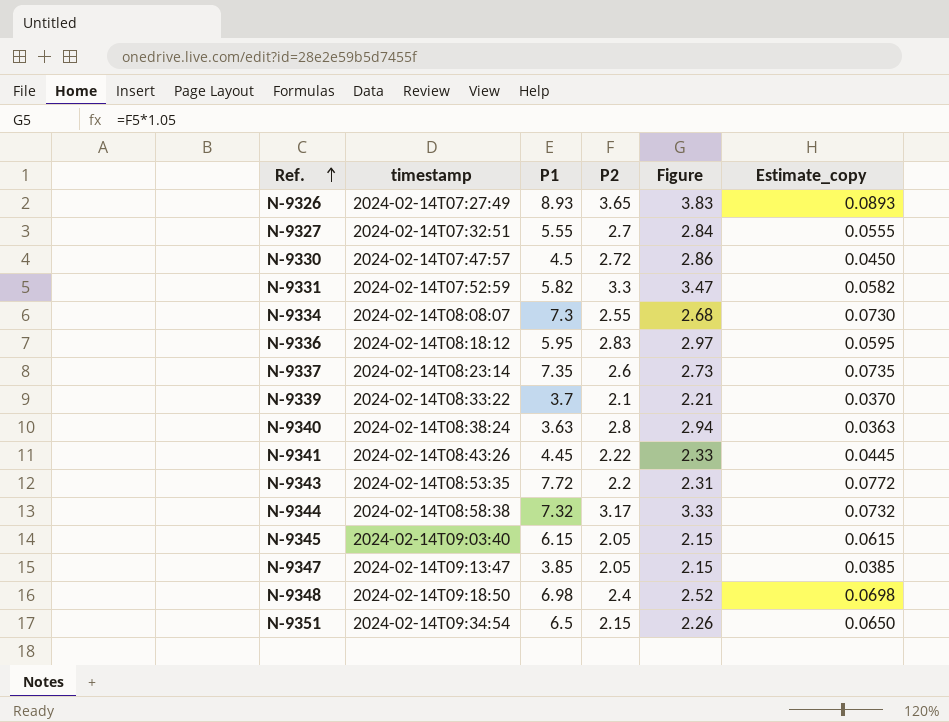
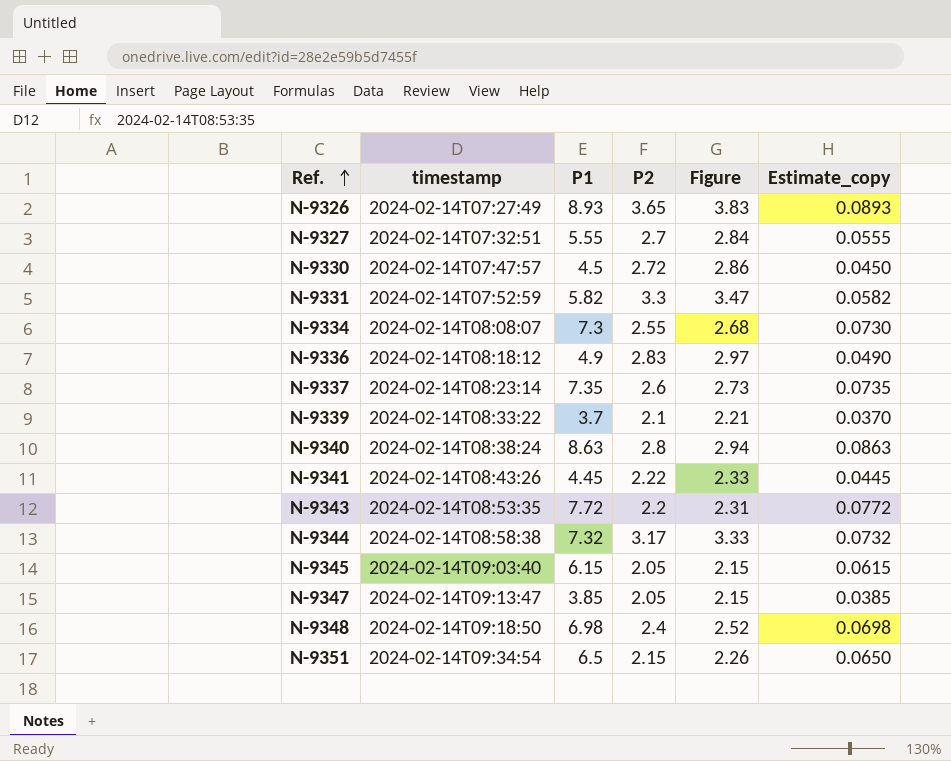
N-9336 | P1: 5.95 -> 4.9
N-9336 | Estimate_copy: 0.0595 -> 0.0490
N-9340 | P1: 3.63 -> 8.63
N-9340 | Estimate_copy: 0.0363 -> 0.0863

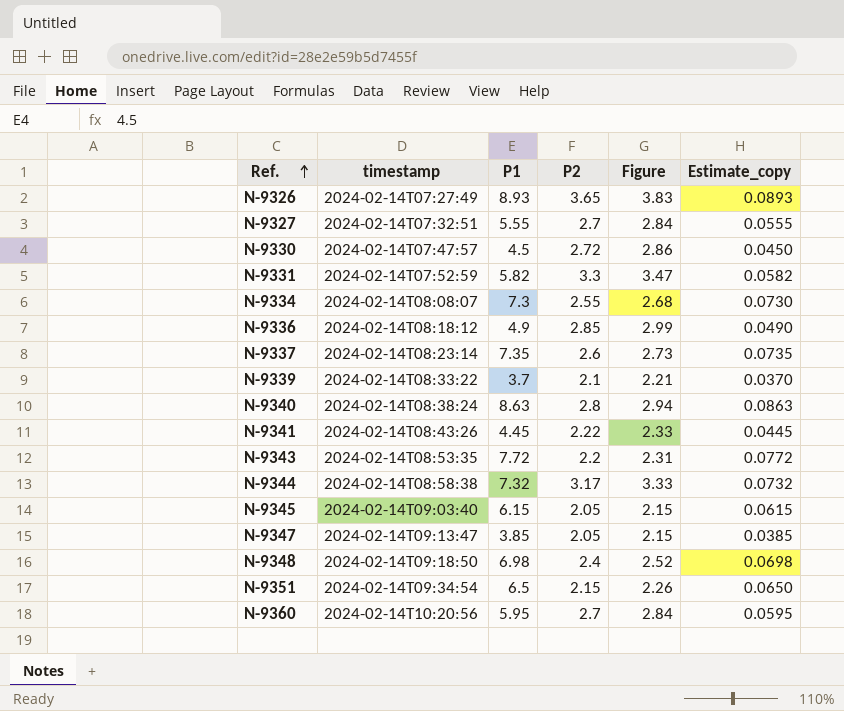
N-9336 | P2: 2.83 -> 2.85
N-9336 | Figure: 2.97 -> 2.99
row N-9360: none -> 2024-02-14T10:20:56 | 5.95 | 2.7 | 2.84 | 0.0595

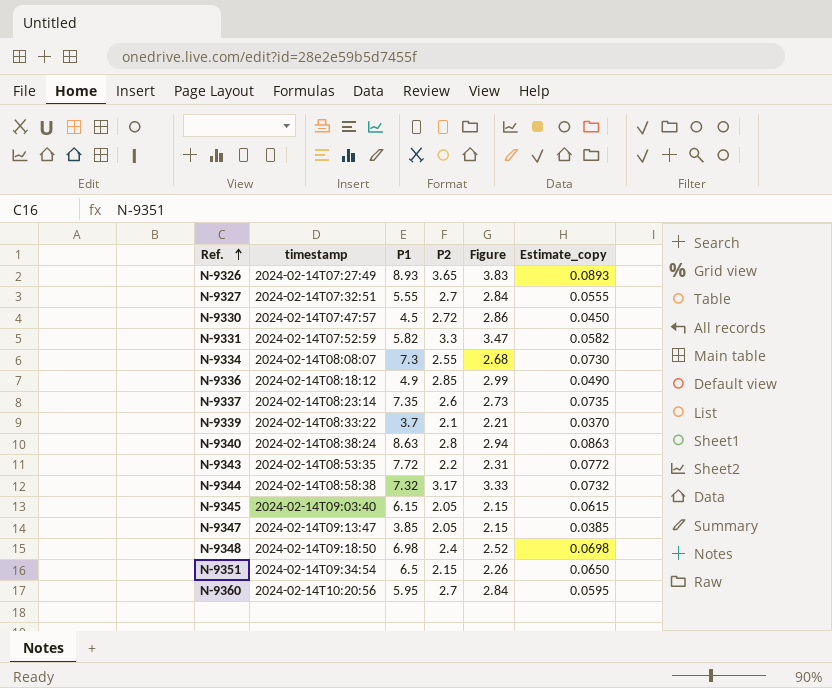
row N-9341: 2024-02-14T08:43:26 | 4.45 | 2.22 | 2.33 | 0.0445 -> none

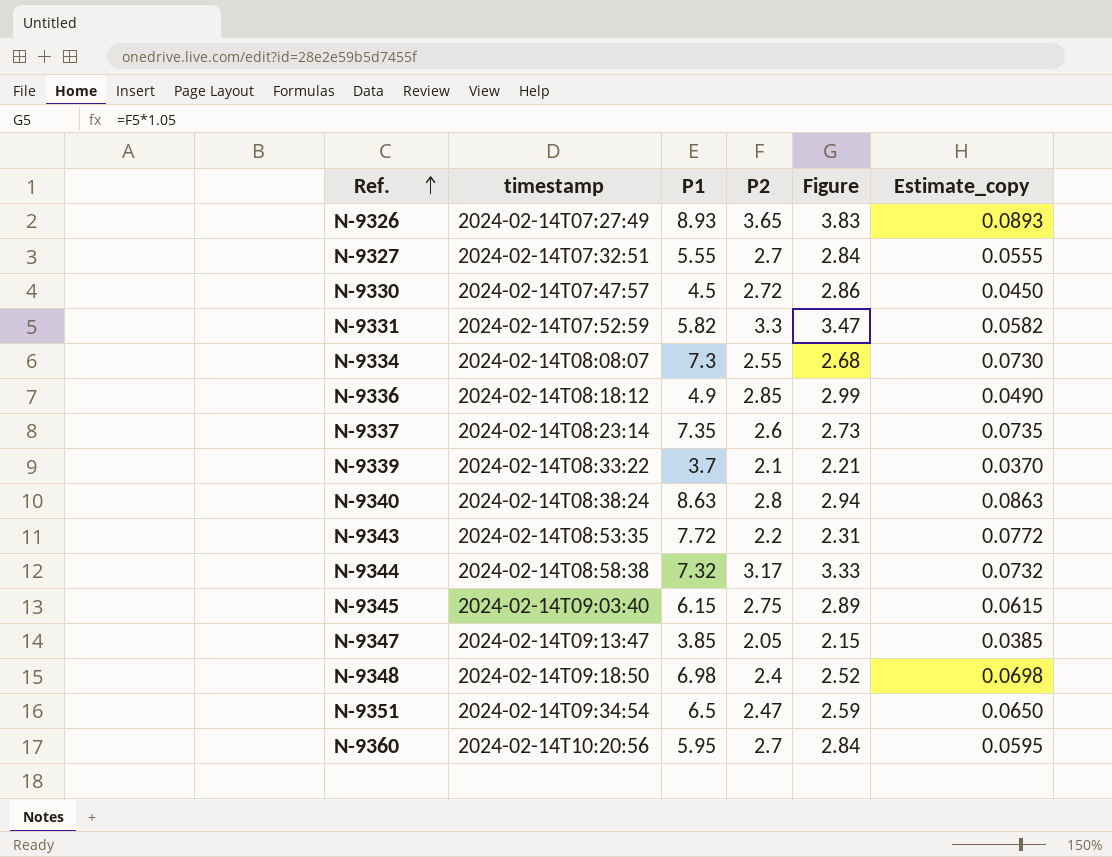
N-9345 | P2: 2.05 -> 2.75
N-9345 | Figure: 2.15 -> 2.89
N-9351 | P2: 2.15 -> 2.47
N-9351 | Figure: 2.26 -> 2.59

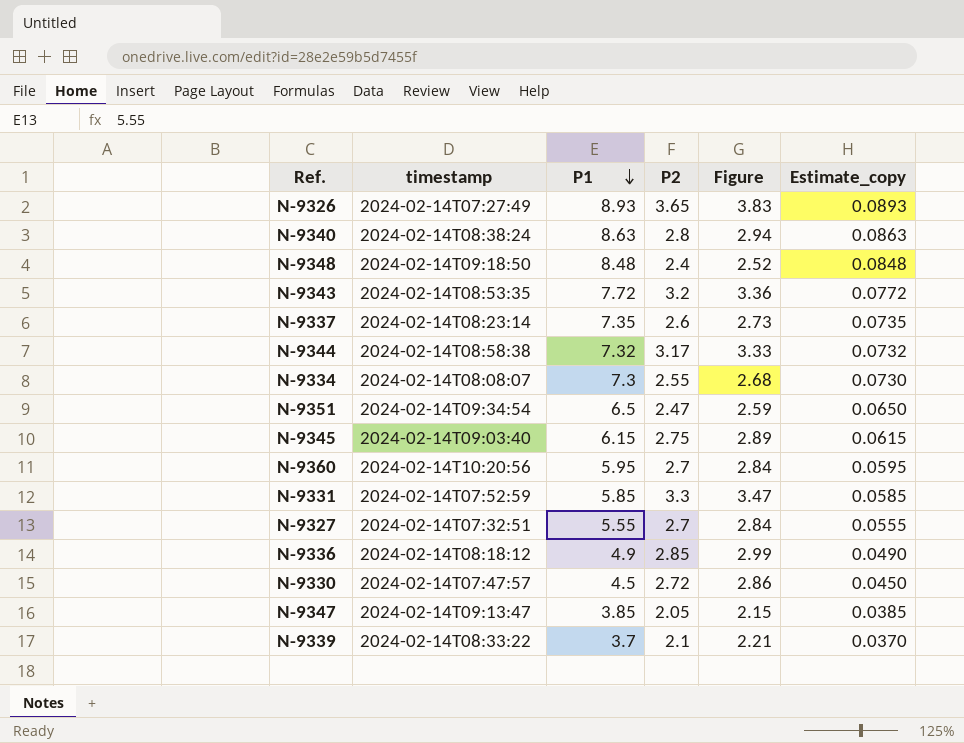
row order: Ref. ascending -> P1 descending
N-9348 | P1: 6.98 -> 8.48
N-9348 | Estimate_copy: 0.0698 -> 0.0848
N-9343 | P2: 2.2 -> 3.2
N-9343 | Figure: 2.31 -> 3.36
N-9331 | P1: 5.82 -> 5.85
N-9331 | Estimate_copy: 0.0582 -> 0.0585

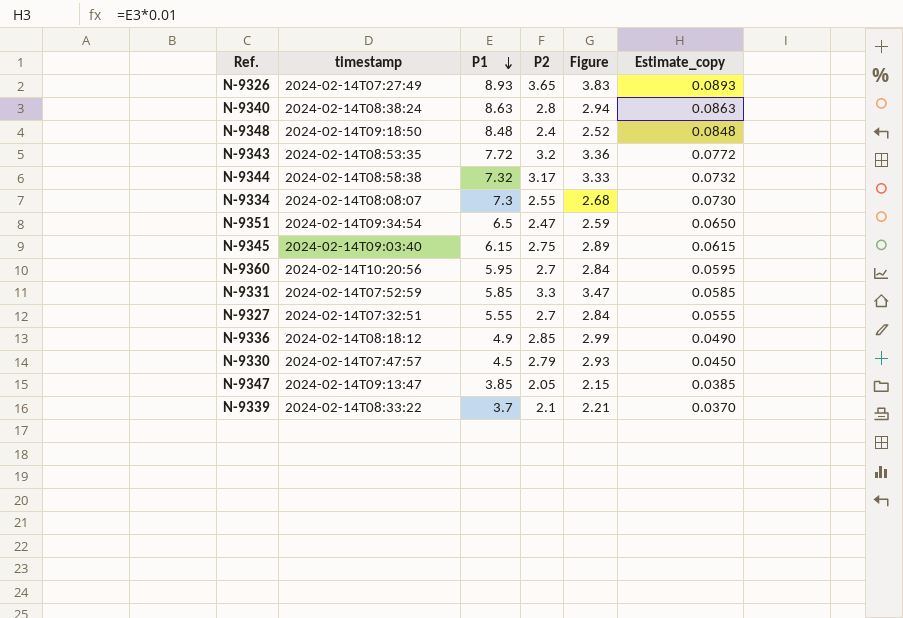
row N-9337: 2024-02-14T08:23:14 | 7.35 | 2.6 | 2.73 | 0.0735 -> none
N-9330 | P2: 2.72 -> 2.79
N-9330 | Figure: 2.86 -> 2.93

